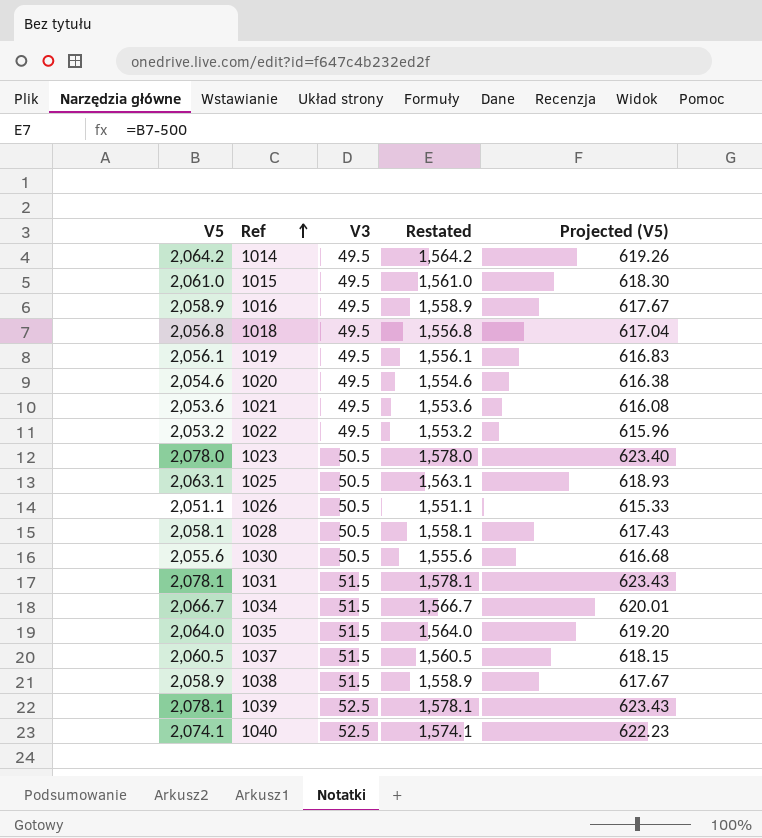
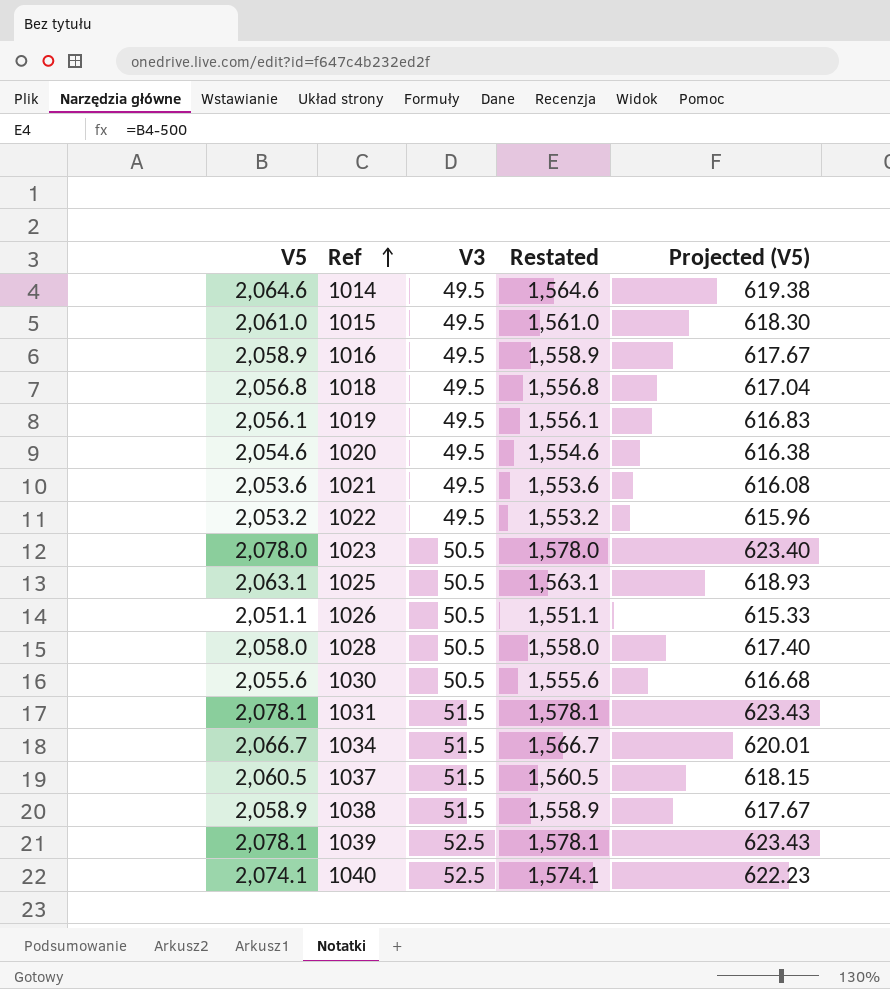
row 1035: 2,064.0 | 51.5 | 1,564.0 | 619.20 -> none
1014 | V5: 2,064.2 -> 2,064.6
1014 | Restated: 1,564.2 -> 1,564.6
1014 | Projected (V5): 619.26 -> 619.38
1028 | V5: 2,058.1 -> 2,058.0
1028 | Restated: 1,558.1 -> 1,558.0
1028 | Projected (V5): 617.43 -> 617.40

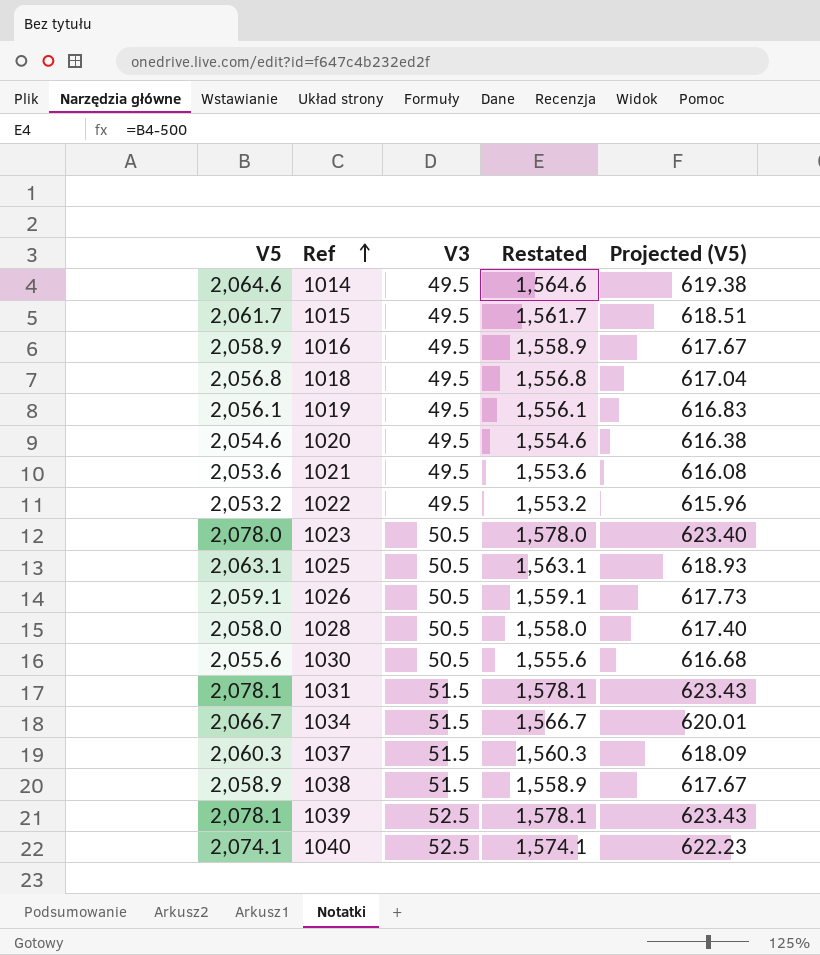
1015 | V5: 2,061.0 -> 2,061.7
1015 | Restated: 1,561.0 -> 1,561.7
1015 | Projected (V5): 618.30 -> 618.51
1026 | V5: 2,051.1 -> 2,059.1
1026 | Restated: 1,551.1 -> 1,559.1
1026 | Projected (V5): 615.33 -> 617.73
1037 | V5: 2,060.5 -> 2,060.3
1037 | Restated: 1,560.5 -> 1,560.3
1037 | Projected (V5): 618.15 -> 618.09

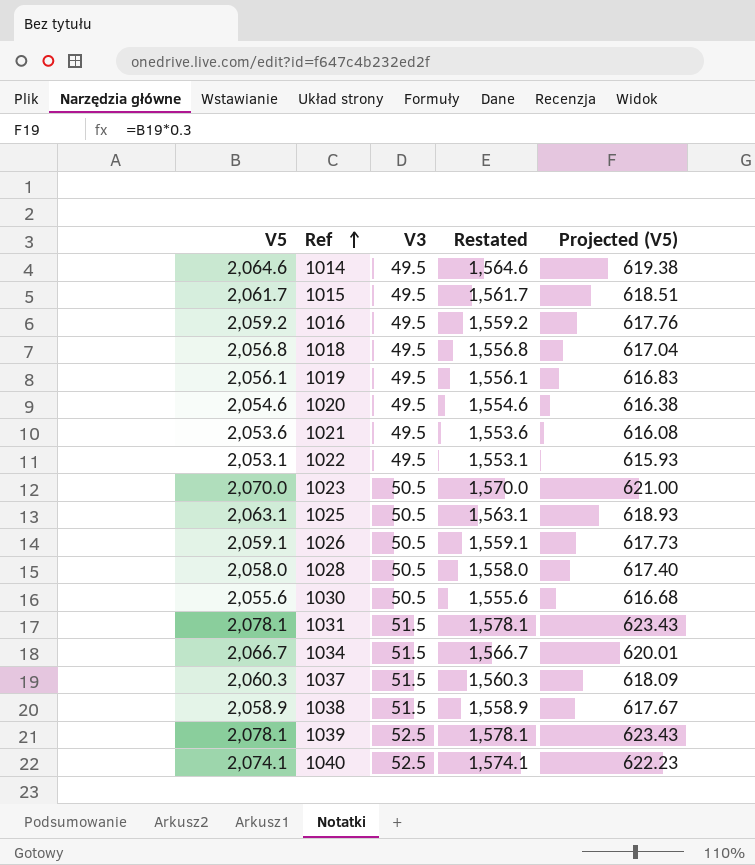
1016 | V5: 2,058.9 -> 2,059.2
1016 | Restated: 1,558.9 -> 1,559.2
1016 | Projected (V5): 617.67 -> 617.76
1022 | V5: 2,053.2 -> 2,053.1
1022 | Restated: 1,553.2 -> 1,553.1
1022 | Projected (V5): 615.96 -> 615.93
1023 | V5: 2,078.0 -> 2,070.0
1023 | Restated: 1,578.0 -> 1,570.0
1023 | Projected (V5): 623.40 -> 621.00

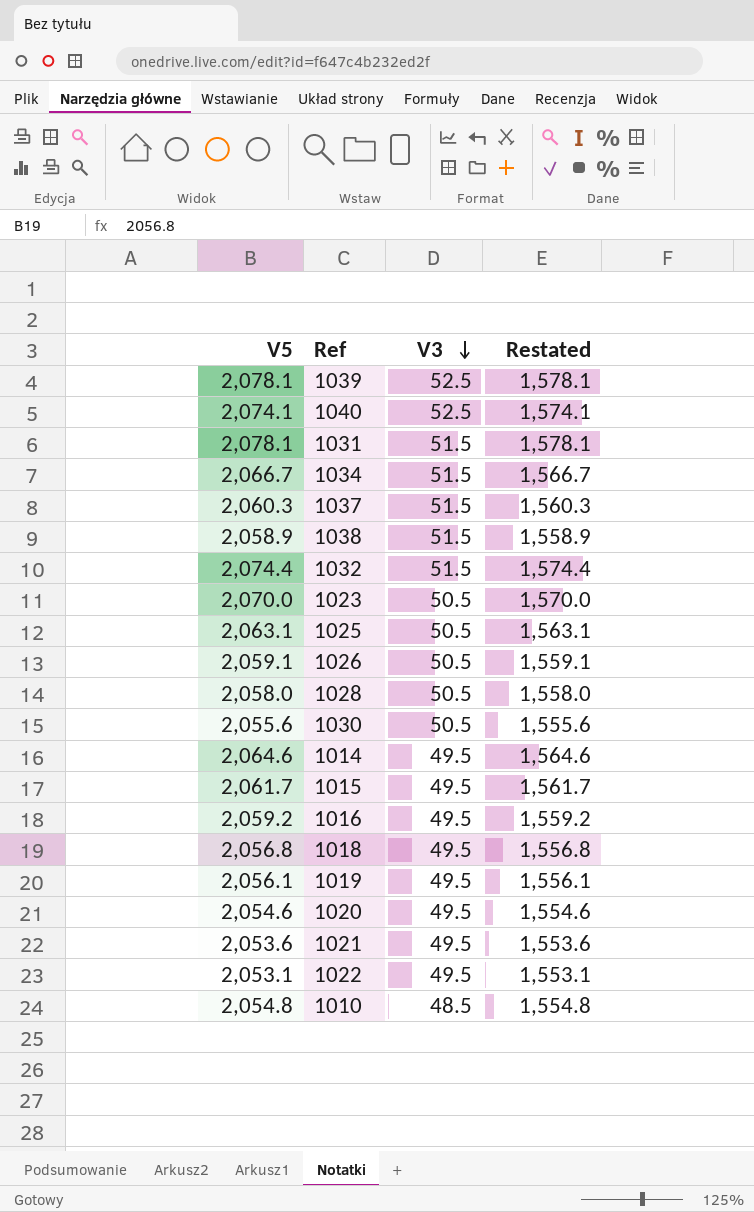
row order: Ref ascending -> V3 descending
column Projected (V5) | formula: [V5] * 0.3 -> none
row 1032: none -> 2,074.4 | 51.5 | 1,574.4
row 1010: none -> 2,054.8 | 48.5 | 1,554.8

